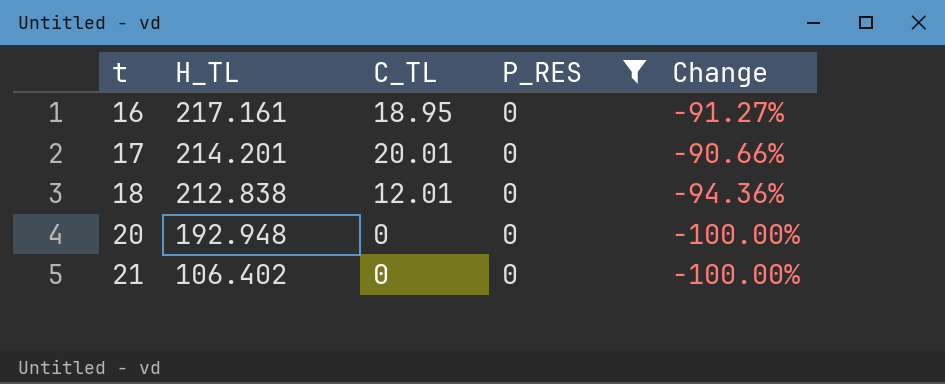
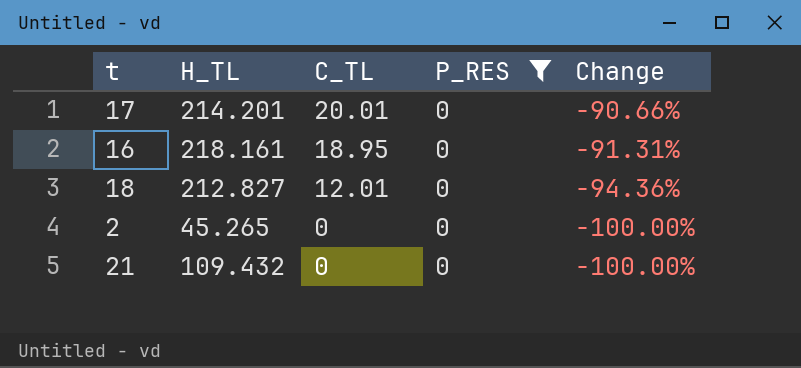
row order: t ascending -> C_TL descending
row 20: 192.948 | 0 | 0 | -100.00% -> none
16 | H_TL: 217.161 -> 218.161
16 | Change: -91.27% -> -91.31%
18 | H_TL: 212.838 -> 212.827
row 2: none -> 45.265 | 0 | 0 | -100.00%
21 | H_TL: 106.402 -> 109.432

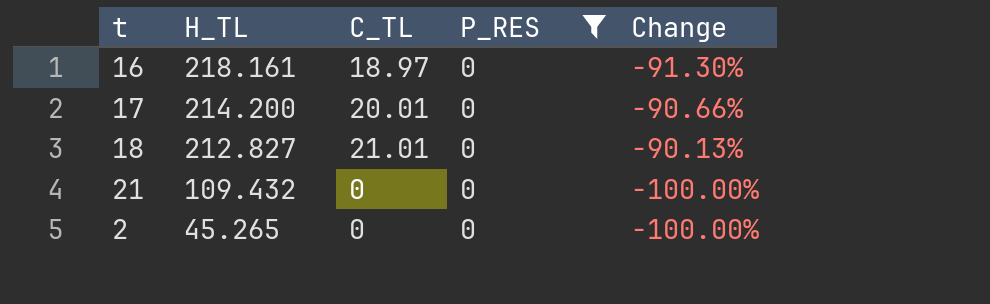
row order: C_TL descending -> H_TL descending
16 | C_TL: 18.95 -> 18.97
16 | Change: -91.31% -> -91.30%
17 | H_TL: 214.201 -> 214.200
18 | C_TL: 12.01 -> 21.01
18 | Change: -94.36% -> -90.13%

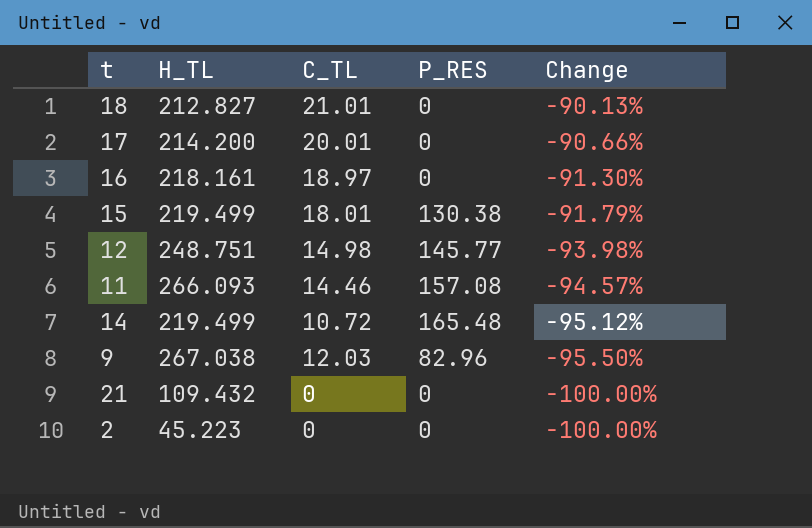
filter: P_RES = 0 -> none
row order: H_TL descending -> Change descending
2 | H_TL: 45.265 -> 45.223

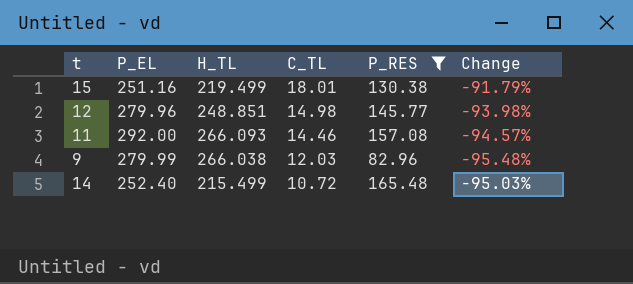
filter: none -> P_RES != 0
row order: Change descending -> C_TL descending
column P_EL | position: none -> 2
12 | H_TL: 248.751 -> 248.851
9 | H_TL: 267.038 -> 266.038
9 | Change: -95.50% -> -95.48%
14 | H_TL: 219.499 -> 215.499
14 | Change: -95.12% -> -95.03%

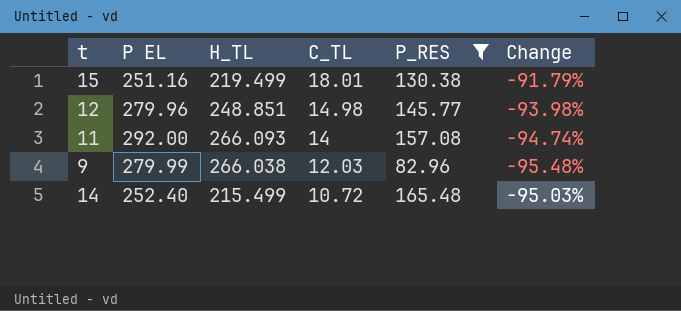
column name: P_EL -> P EL
11 | C_TL: 14.46 -> 14
11 | Change: -94.57% -> -94.74%

